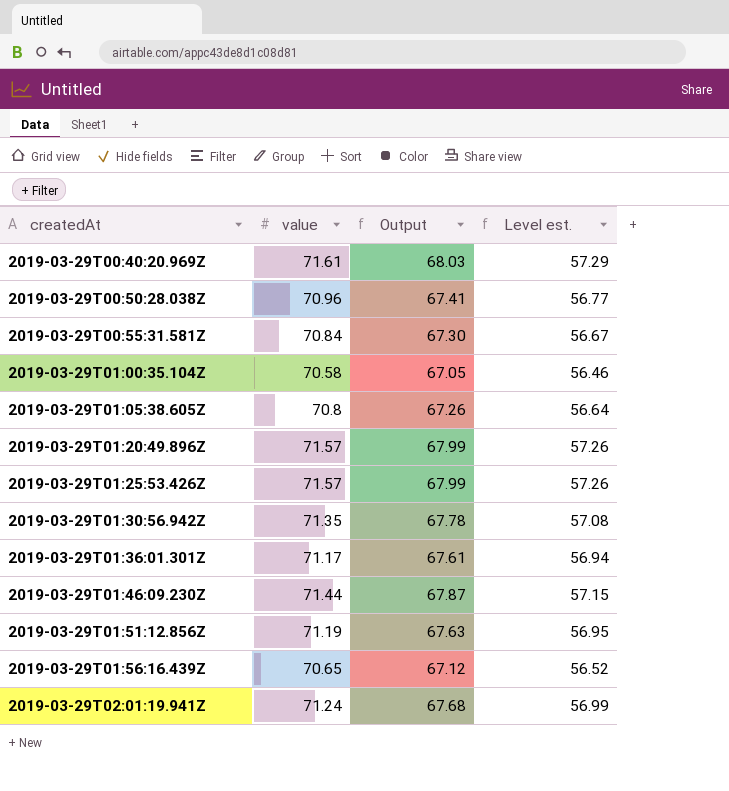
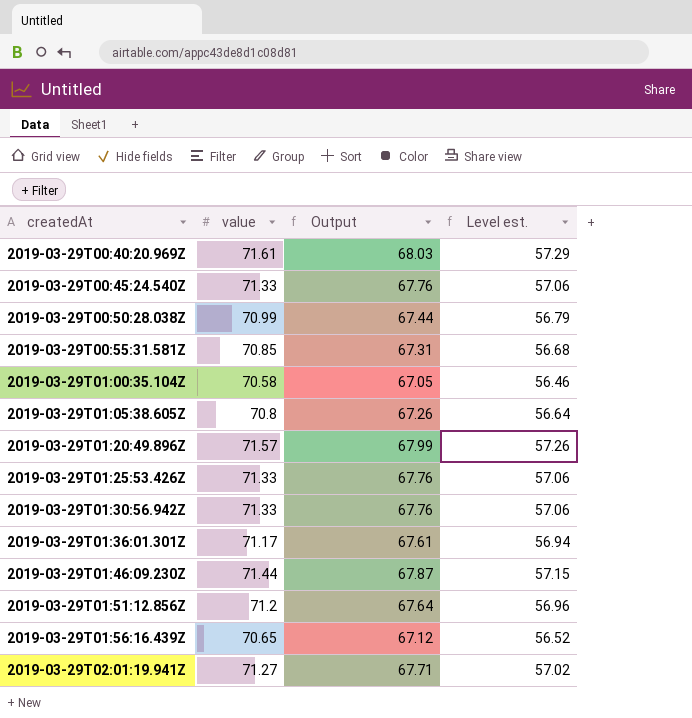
row 2019-03-29T00:45:24.540Z: none -> 71.33 | 67.76 | 57.06
2019-03-29T00:50:28.038Z | value: 70.96 -> 70.99
2019-03-29T00:50:28.038Z | Output: 67.41 -> 67.44
2019-03-29T00:50:28.038Z | Level est.: 56.77 -> 56.79
2019-03-29T00:55:31.581Z | value: 70.84 -> 70.85
2019-03-29T00:55:31.581Z | Output: 67.30 -> 67.31
2019-03-29T00:55:31.581Z | Level est.: 56.67 -> 56.68
2019-03-29T01:25:53.426Z | value: 71.57 -> 71.33
2019-03-29T01:25:53.426Z | Output: 67.99 -> 67.76
2019-03-29T01:25:53.426Z | Level est.: 57.26 -> 57.06
2019-03-29T01:30:56.942Z | value: 71.35 -> 71.33
2019-03-29T01:30:56.942Z | Output: 67.78 -> 67.76
2019-03-29T01:30:56.942Z | Level est.: 57.08 -> 57.06
2019-03-29T01:51:12.856Z | value: 71.19 -> 71.2
2019-03-29T01:51:12.856Z | Output: 67.63 -> 67.64
2019-03-29T01:51:12.856Z | Level est.: 56.95 -> 56.96
2019-03-29T02:01:19.941Z | value: 71.24 -> 71.27
2019-03-29T02:01:19.941Z | Output: 67.68 -> 67.71
2019-03-29T02:01:19.941Z | Level est.: 56.99 -> 57.02

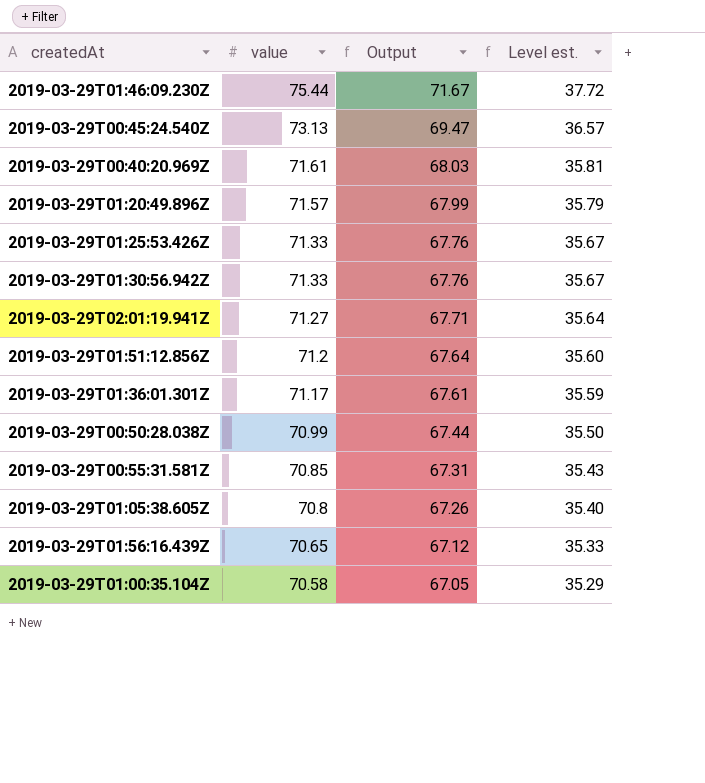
row order: createdAt ascending -> value descending
column Level est. | formula: [value] * 0.8 -> [value] * 0.5
2019-03-29T01:46:09.230Z | value: 71.44 -> 75.44
2019-03-29T01:46:09.230Z | Output: 67.87 -> 71.67
2019-03-29T00:45:24.540Z | value: 71.33 -> 73.13
2019-03-29T00:45:24.540Z | Output: 67.76 -> 69.47

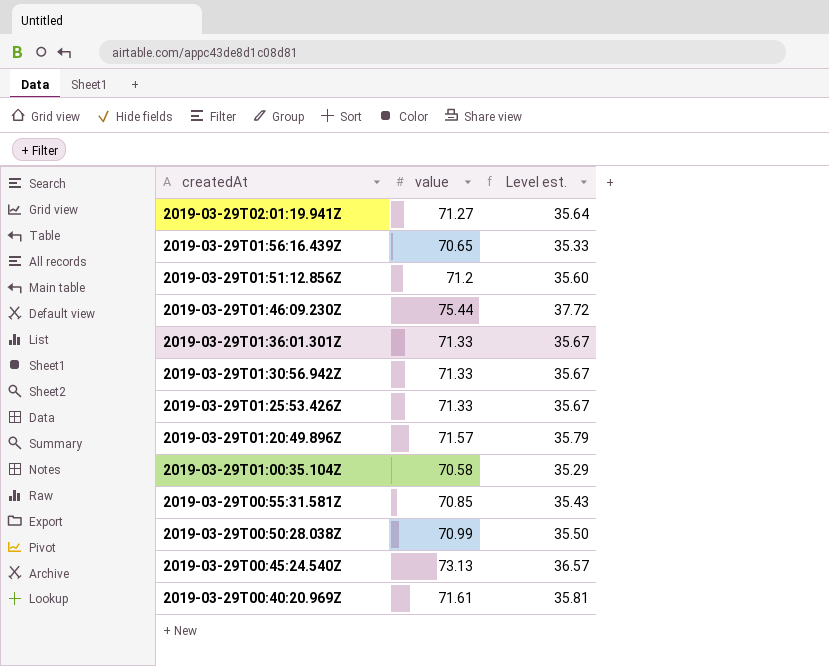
row order: value descending -> createdAt descending
column Output | formula: [value] * 0.95 -> none
row 2019-03-29T01:05:38.605Z: 70.8 | 67.26 | 35.40 -> none
2019-03-29T01:36:01.301Z | value: 71.17 -> 71.33
2019-03-29T01:36:01.301Z | Level est.: 35.59 -> 35.67

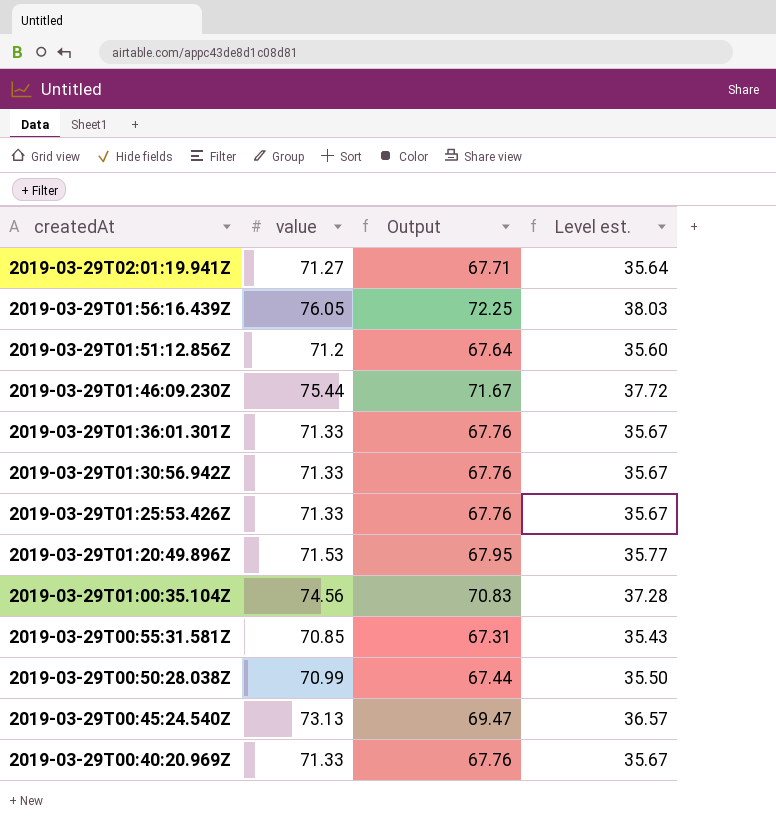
column Output | formula: none -> [value] * 0.95
2019-03-29T01:56:16.439Z | value: 70.65 -> 76.05
2019-03-29T01:56:16.439Z | Level est.: 35.33 -> 38.03
2019-03-29T01:20:49.896Z | value: 71.57 -> 71.53
2019-03-29T01:20:49.896Z | Level est.: 35.79 -> 35.77
2019-03-29T01:00:35.104Z | value: 70.58 -> 74.56
2019-03-29T01:00:35.104Z | Level est.: 35.29 -> 37.28
2019-03-29T00:40:20.969Z | value: 71.61 -> 71.33
2019-03-29T00:40:20.969Z | Level est.: 35.81 -> 35.67

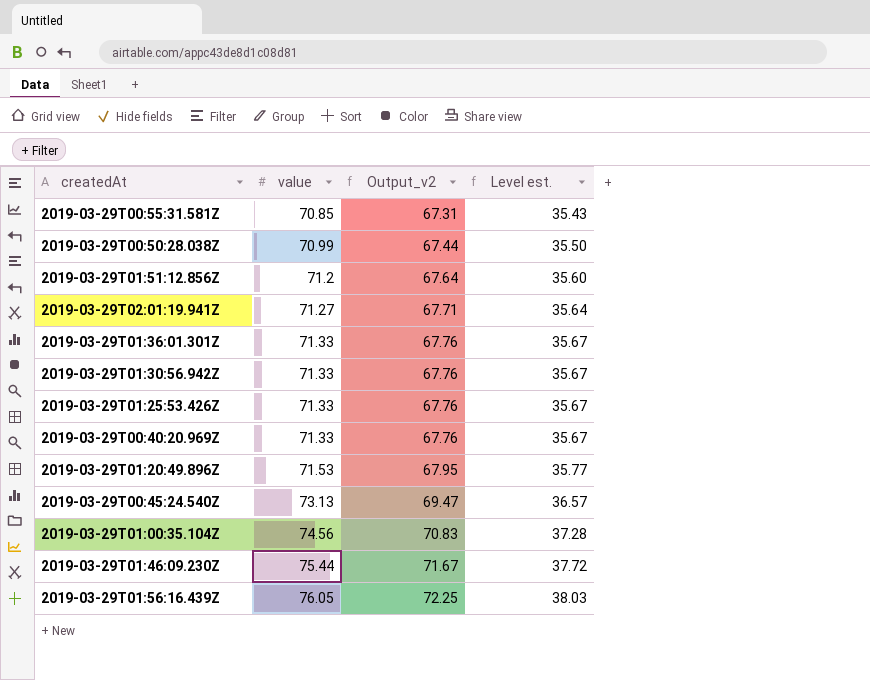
row order: createdAt descending -> value ascending
column name: Output -> Output_v2

